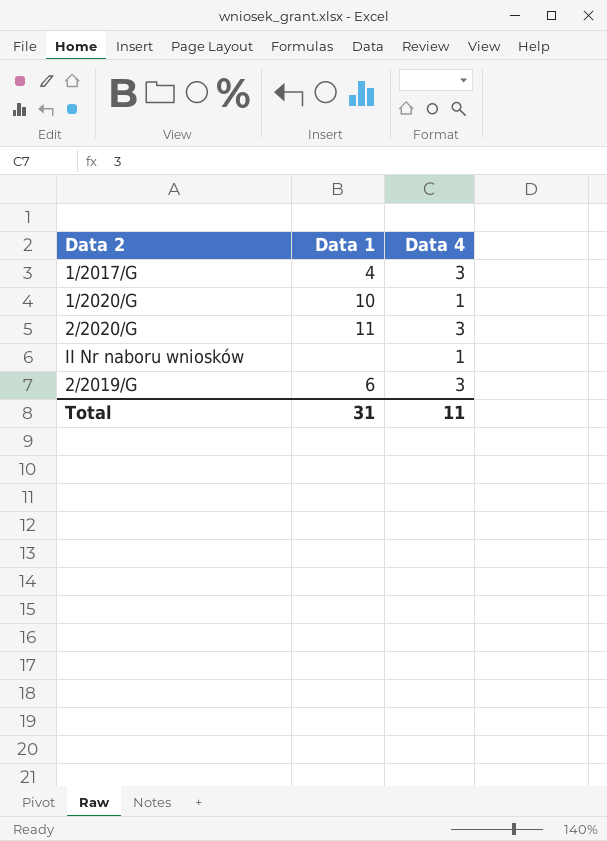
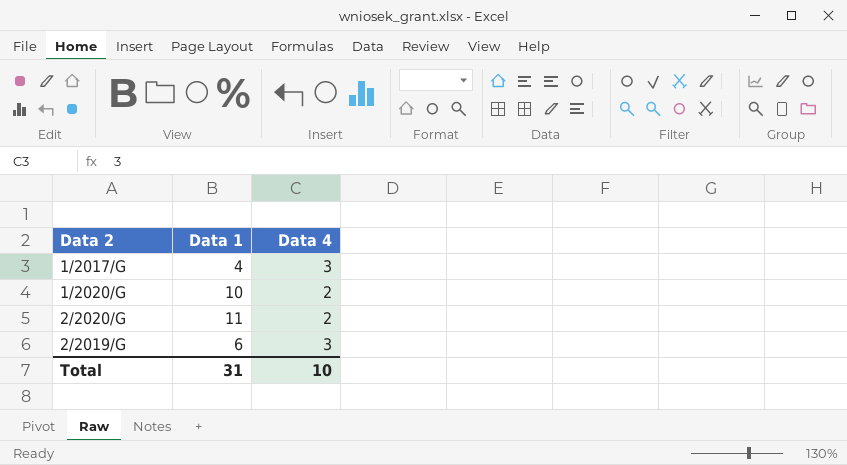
row II Nr naboru wniosków: none | 1 -> none
1/2020/G | Data 4: 1 -> 2
2/2020/G | Data 4: 3 -> 2
Total | Data 4: 11 -> 10

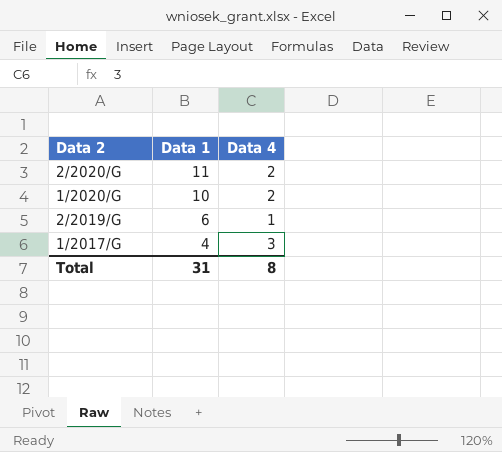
row order: none -> Data 1 descending
2/2019/G | Data 4: 3 -> 1
Total | Data 4: 10 -> 8

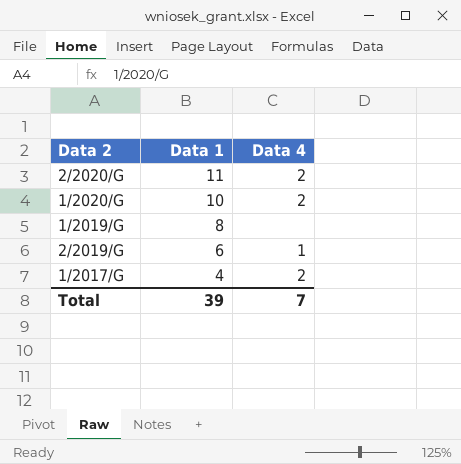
row 1/2019/G: none -> 8 | none
1/2017/G | Data 4: 3 -> 2
Total | Data 1: 31 -> 39
Total | Data 4: 8 -> 7

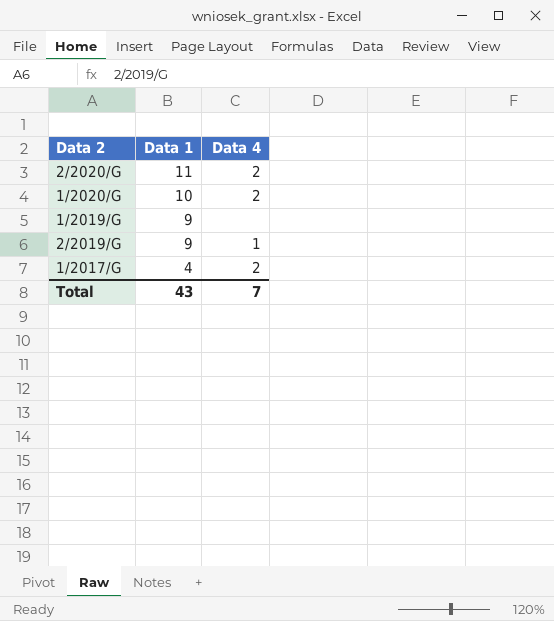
1/2019/G | Data 1: 8 -> 9
2/2019/G | Data 1: 6 -> 9
Total | Data 1: 39 -> 43

